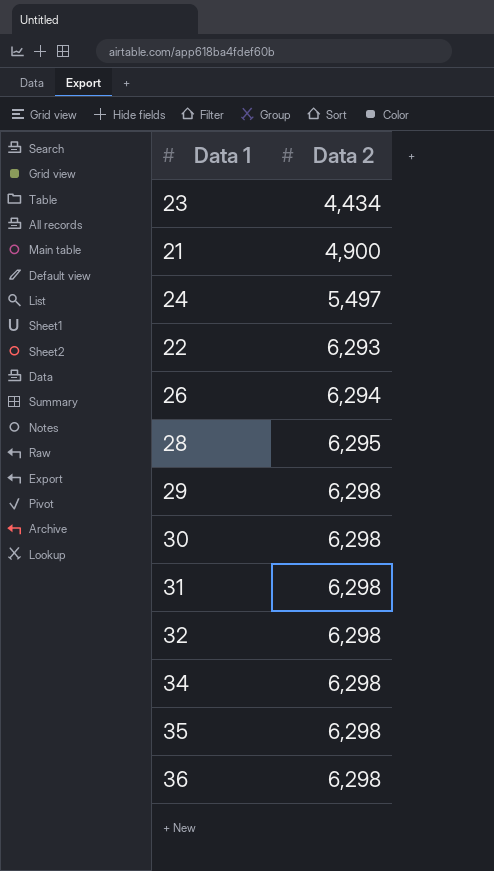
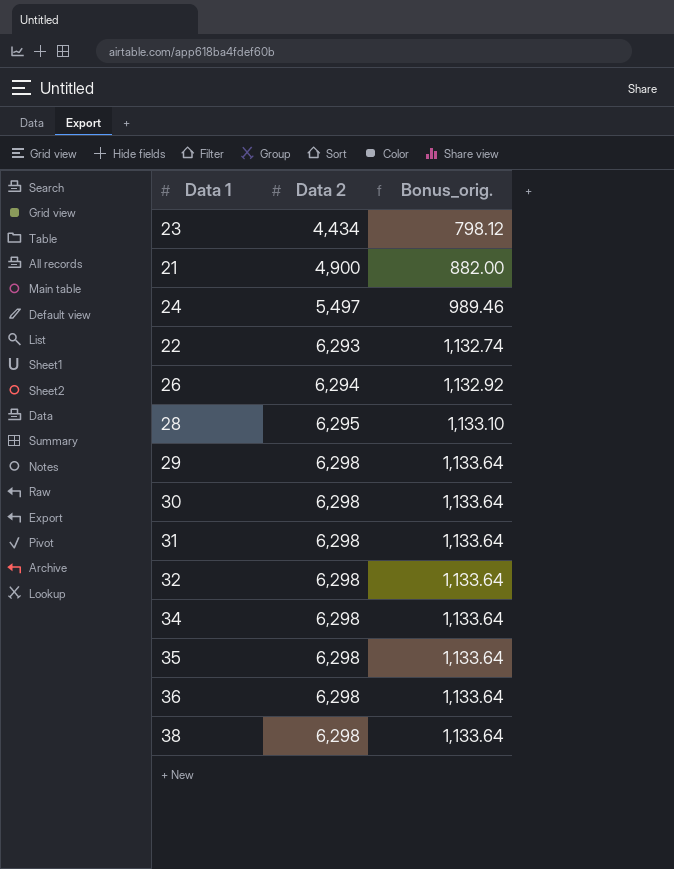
column Bonus_orig. | formula: none -> [Data 2] * 0.18
row 38: none -> 6,298 | 1,133.64

